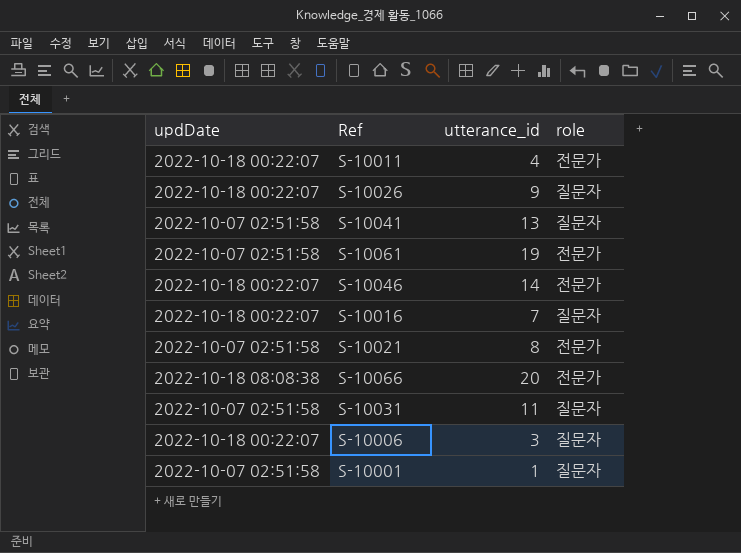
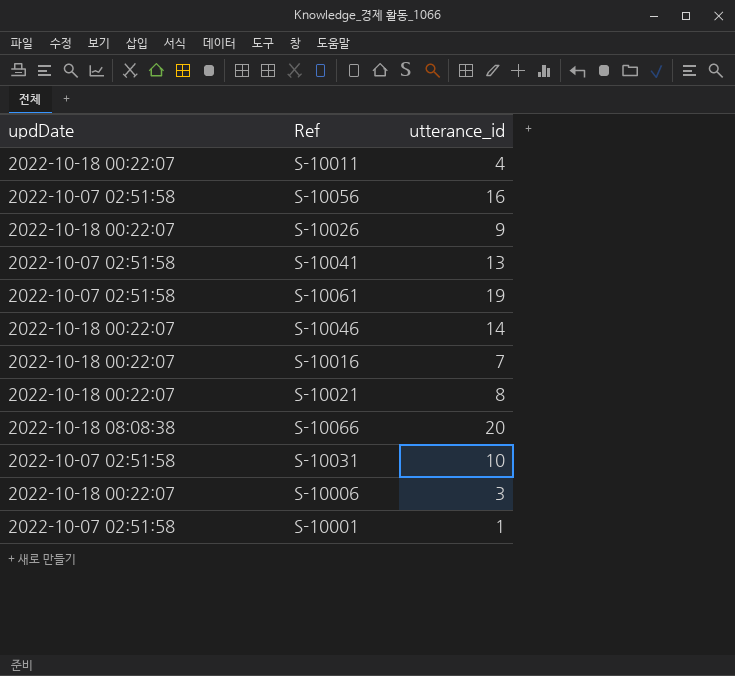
column role | position: 4 -> none
row S-10056: none -> 2022-10-07 02:51:58 | 16
S-10021 | updDate: 2022-10-07 02:51:58 -> 2022-10-18 00:22:07
S-10031 | utterance_id: 11 -> 10

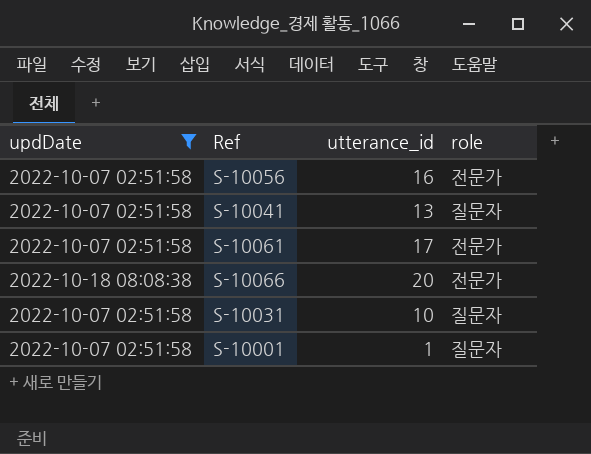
filter: none -> updDate != 2022-10-18 00:22:07
column role | position: none -> 4
S-10061 | utterance_id: 19 -> 17

